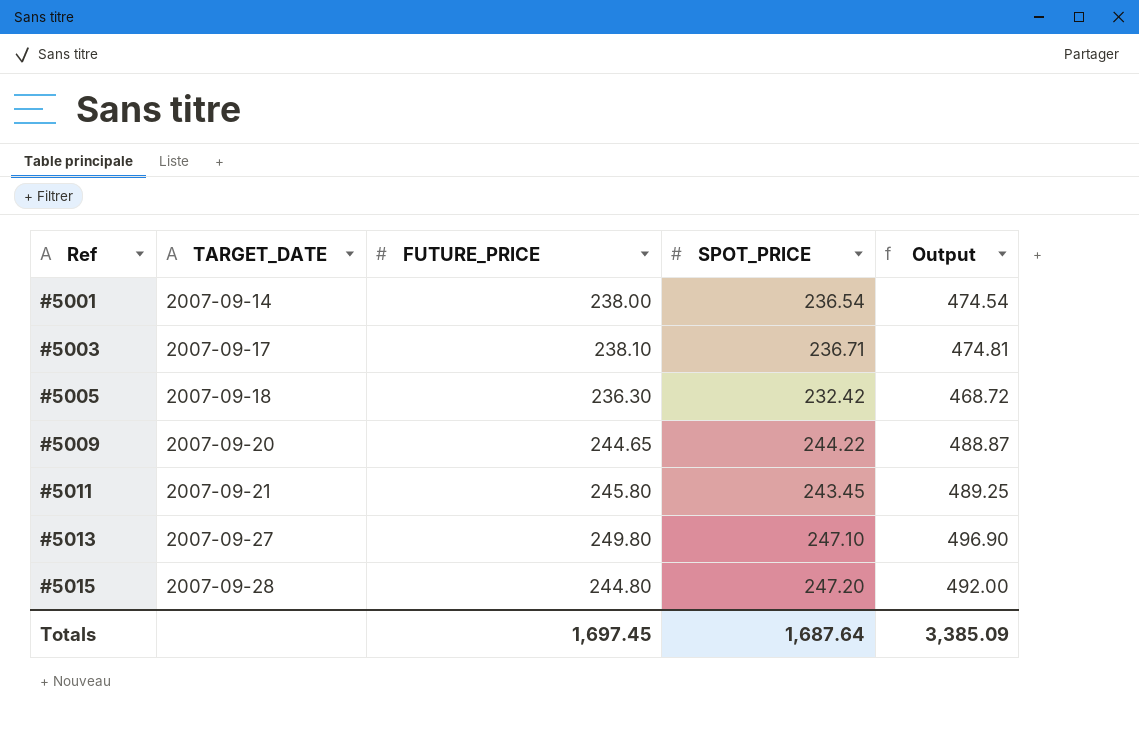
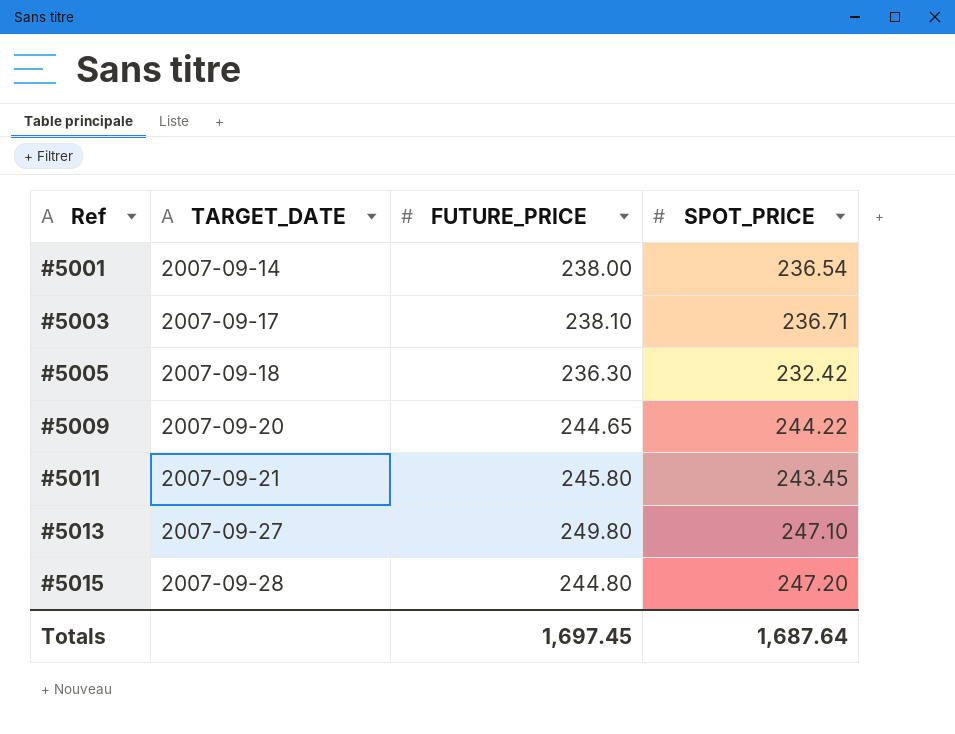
column Output | formula: [FUTURE_PRICE] + [SPOT_PRICE] -> none

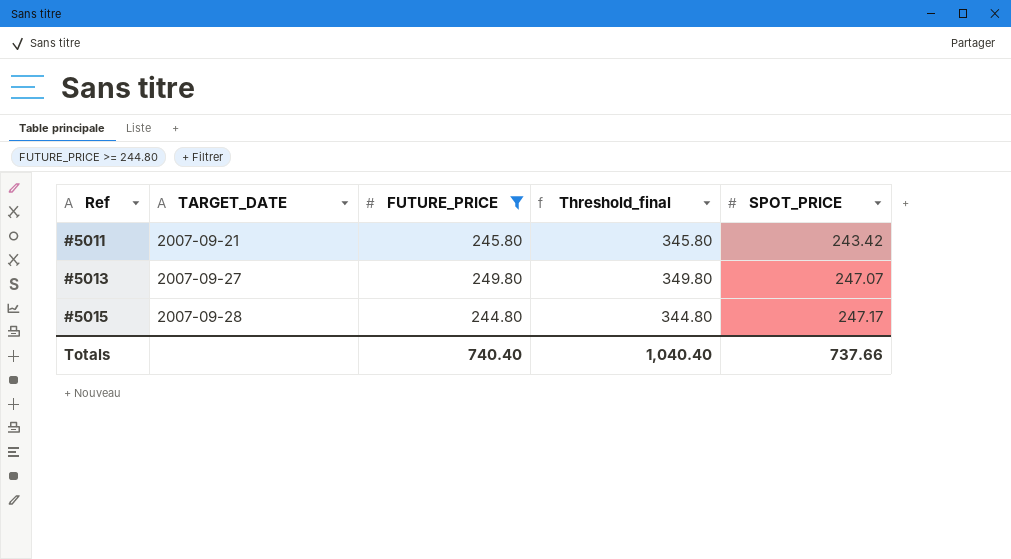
filter: none -> FUTURE_PRICE >= 244.80
column Threshold_final | formula: none -> [FUTURE_PRICE] + 100
#5011 | SPOT_PRICE: 243.45 -> 243.42
#5013 | SPOT_PRICE: 247.10 -> 247.07
#5015 | SPOT_PRICE: 247.20 -> 247.17
Totals | FUTURE_PRICE: 1,697.45 -> 740.40
Totals | SPOT_PRICE: 1,687.64 -> 737.66

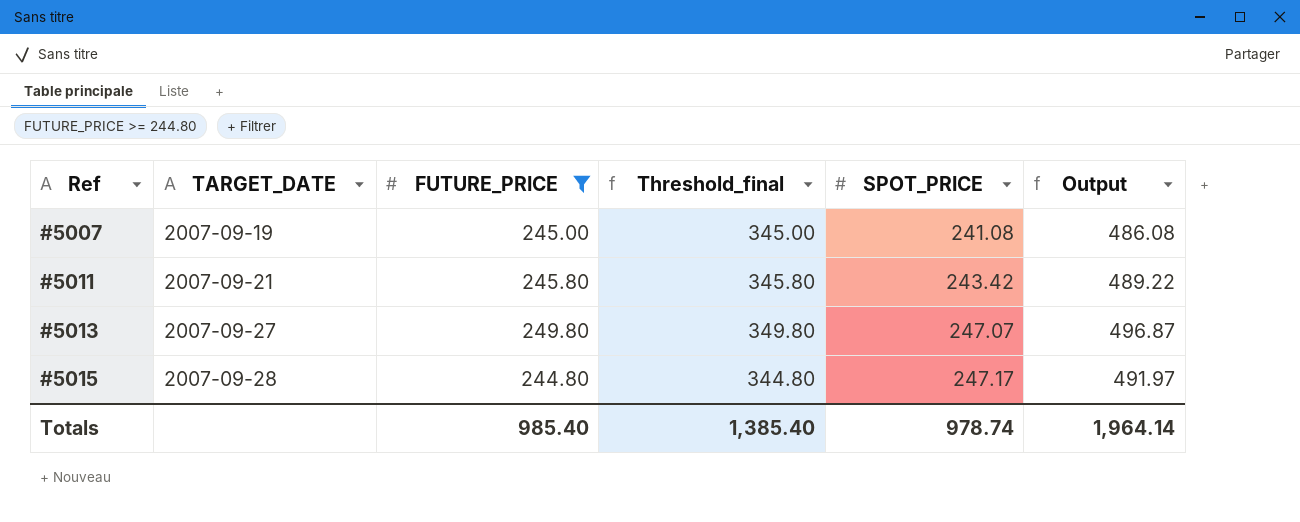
column Output | formula: none -> [FUTURE_PRICE] + [SPOT_PRICE]
row #5007: none -> 2007-09-19 | 245.00 | 345.00 | 241.08 | 486.08
Totals | FUTURE_PRICE: 740.40 -> 985.40
Totals | Threshold_final: 1,040.40 -> 1,385.40
Totals | SPOT_PRICE: 737.66 -> 978.74

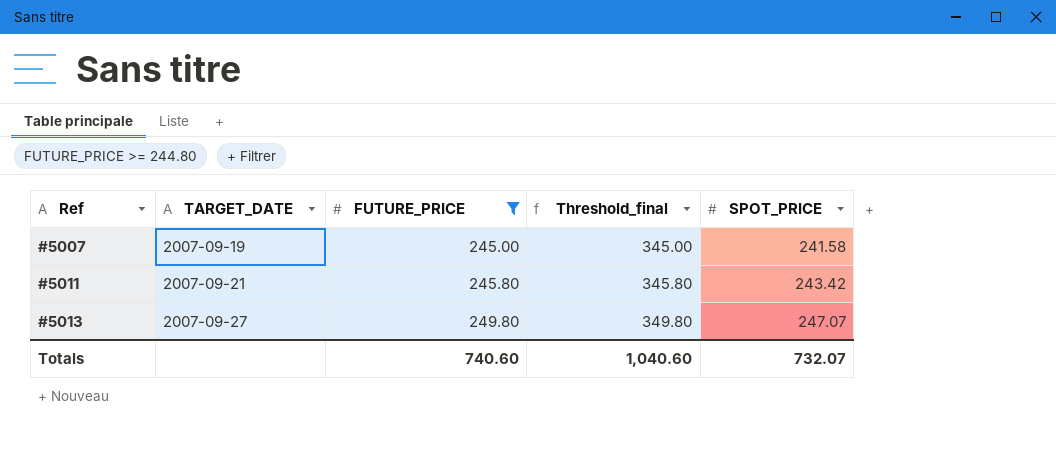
column Output | formula: [FUTURE_PRICE] + [SPOT_PRICE] -> none
row #5015: 2007-09-28 | 244.80 | 344.80 | 247.17 | 491.97 -> none
#5007 | SPOT_PRICE: 241.08 -> 241.58
Totals | FUTURE_PRICE: 985.40 -> 740.60
Totals | Threshold_final: 1,385.40 -> 1,040.60
Totals | SPOT_PRICE: 978.74 -> 732.07

